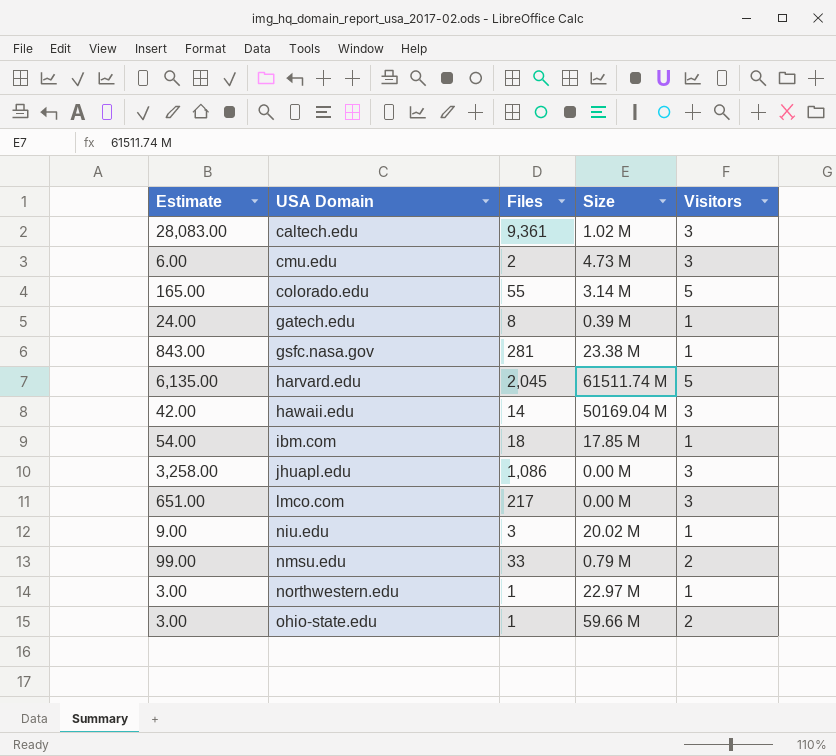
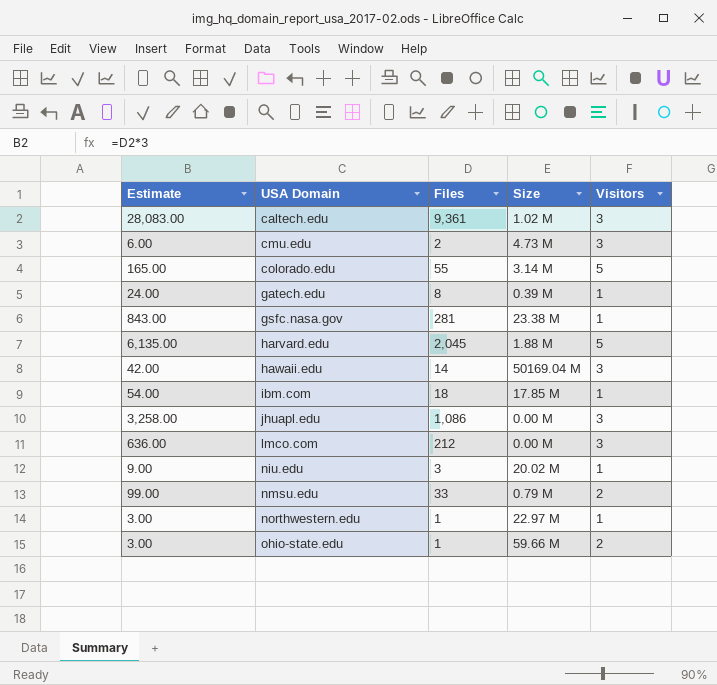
harvard.edu | Size: 61511.74 M -> 1.88 M
lmco.com | Estimate: 651.00 -> 636.00
lmco.com | Files: 217 -> 212

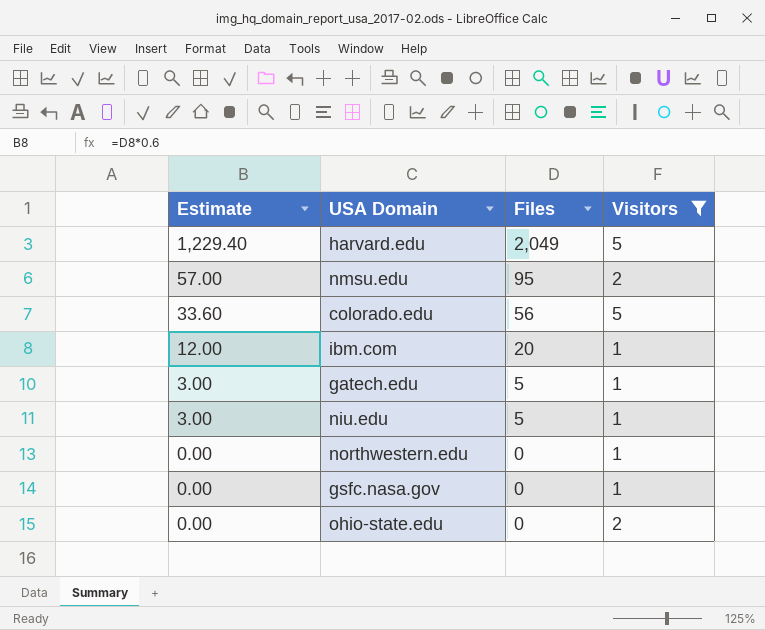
filter: none -> Visitors != 3
row order: USA Domain ascending -> Estimate descending
column Size | position: 4 -> none
column Estimate | formula: [Files] * 3 -> [Files] * 0.6
harvard.edu | Files: 2,045 -> 2,049
nmsu.edu | Files: 33 -> 95
colorado.edu | Files: 55 -> 56
ibm.com | Files: 18 -> 20
gatech.edu | Files: 8 -> 5
niu.edu | Files: 3 -> 5
northwestern.edu | Files: 1 -> 0
gsfc.nasa.gov | Files: 281 -> 0
ohio-state.edu | Files: 1 -> 0

